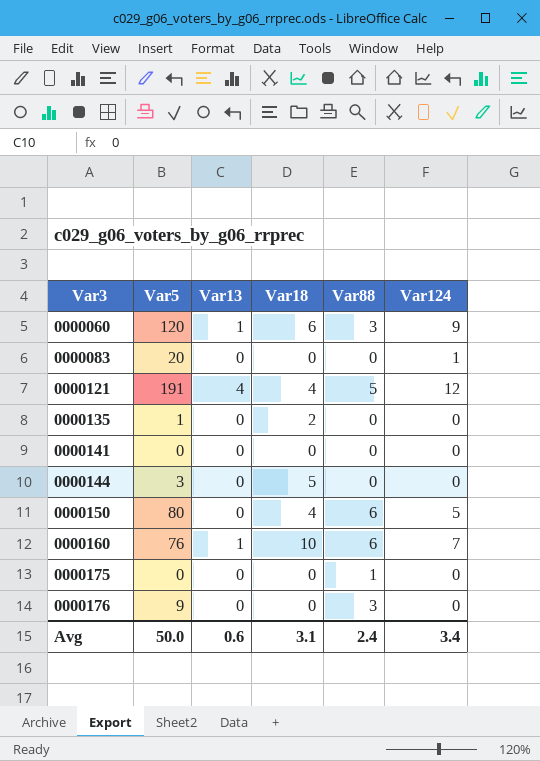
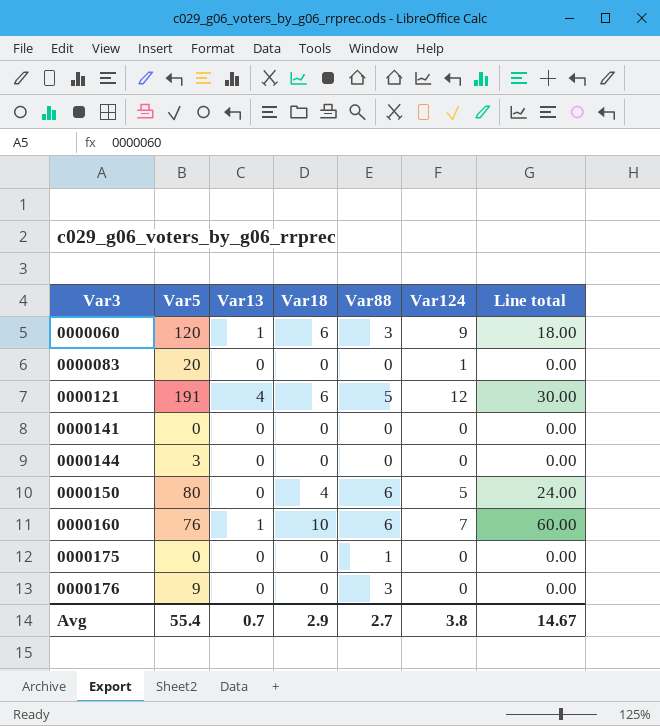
column Line total | formula: none -> [Var18] * [Var88]
row 0000135: 1 | 0 | 2 | 0 | 0 -> none
0000121 | Var18: 4 -> 6
0000144 | Var18: 5 -> 0
Avg | Var5: 50.0 -> 55.4
Avg | Var13: 0.6 -> 0.7
Avg | Var18: 3.1 -> 2.9
Avg | Var88: 2.4 -> 2.7
Avg | Var124: 3.4 -> 3.8

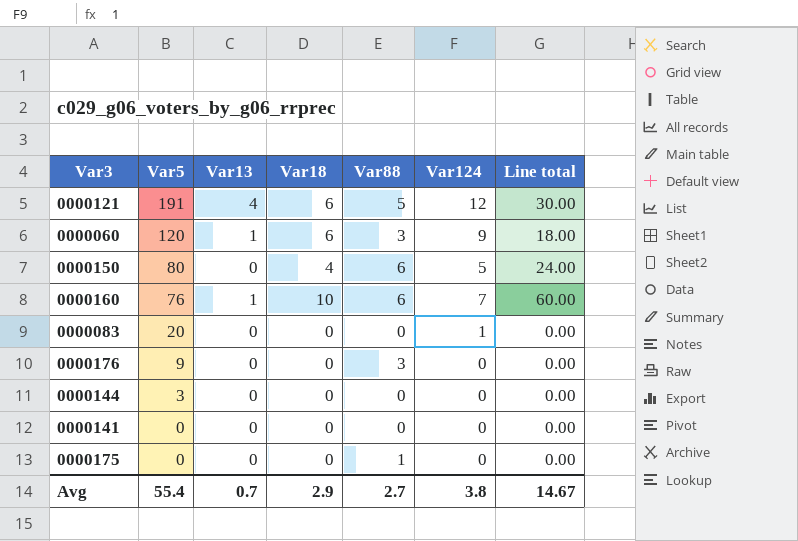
row order: Var3 ascending -> Var5 descending

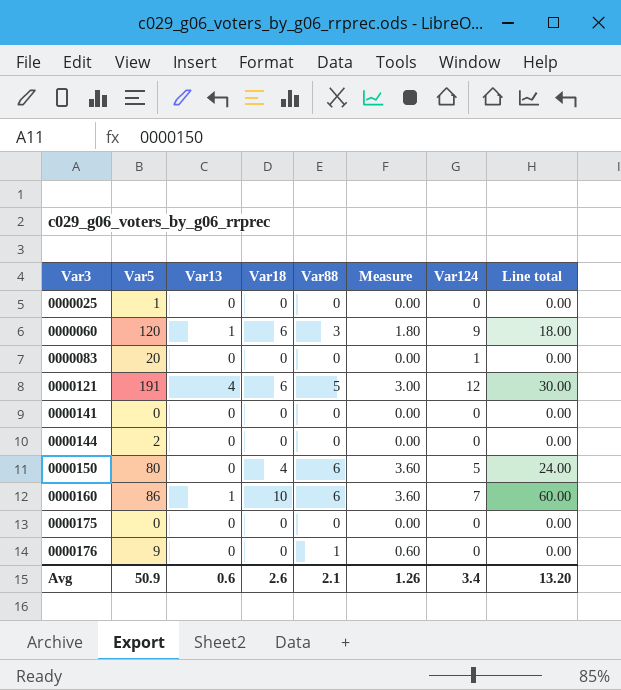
row order: Var5 descending -> Var3 ascending
column Measure | formula: none -> [Var88] * 0.6
row 0000025: none -> 1 | 0 | 0 | 0 | 0.00 | 0 | 0.00
0000144 | Var5: 3 -> 2
0000160 | Var5: 76 -> 86
0000175 | Var88: 1 -> 0
0000176 | Var88: 3 -> 1
Avg | Var5: 55.4 -> 50.9
Avg | Var13: 0.7 -> 0.6
Avg | Var18: 2.9 -> 2.6
Avg | Var88: 2.7 -> 2.1
Avg | Var124: 3.8 -> 3.4
Avg | Line total: 14.67 -> 13.20

